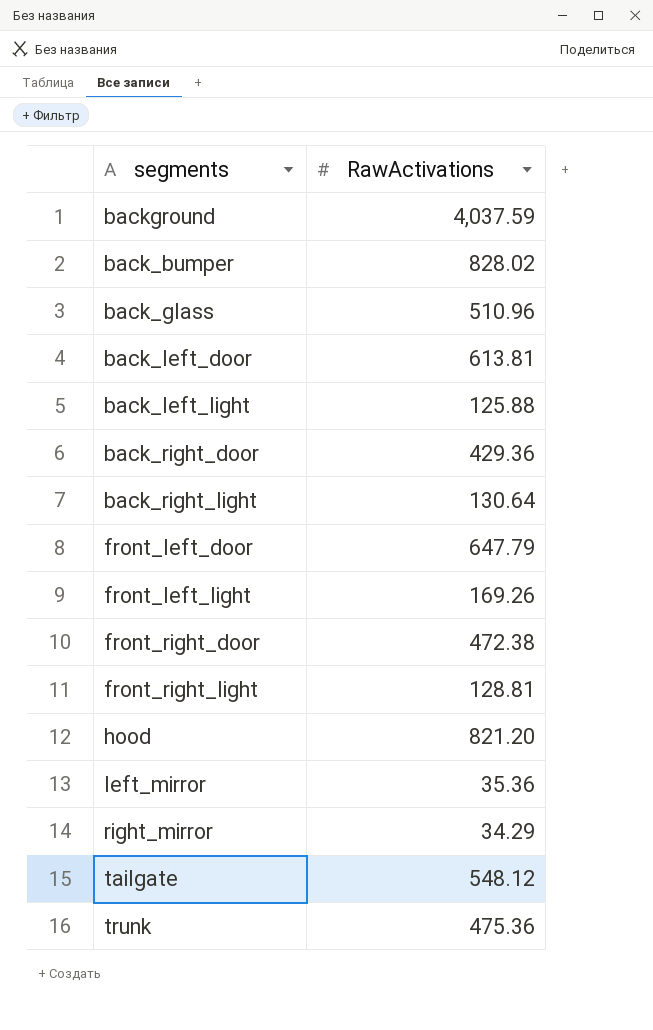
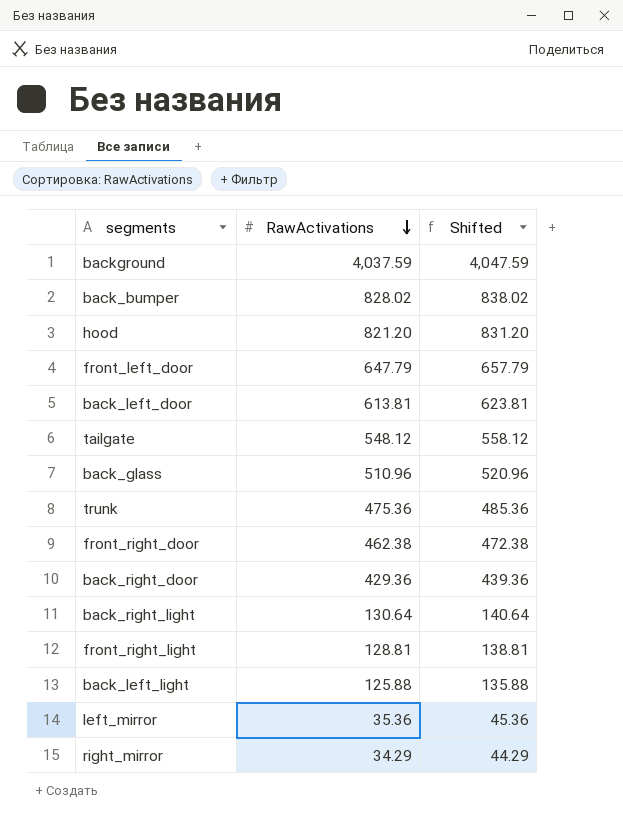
row order: none -> RawActivations descending
column Shifted | formula: none -> [RawActivations] + 10
row front_left_light: 169.26 -> none
front_right_door | RawActivations: 472.38 -> 462.38

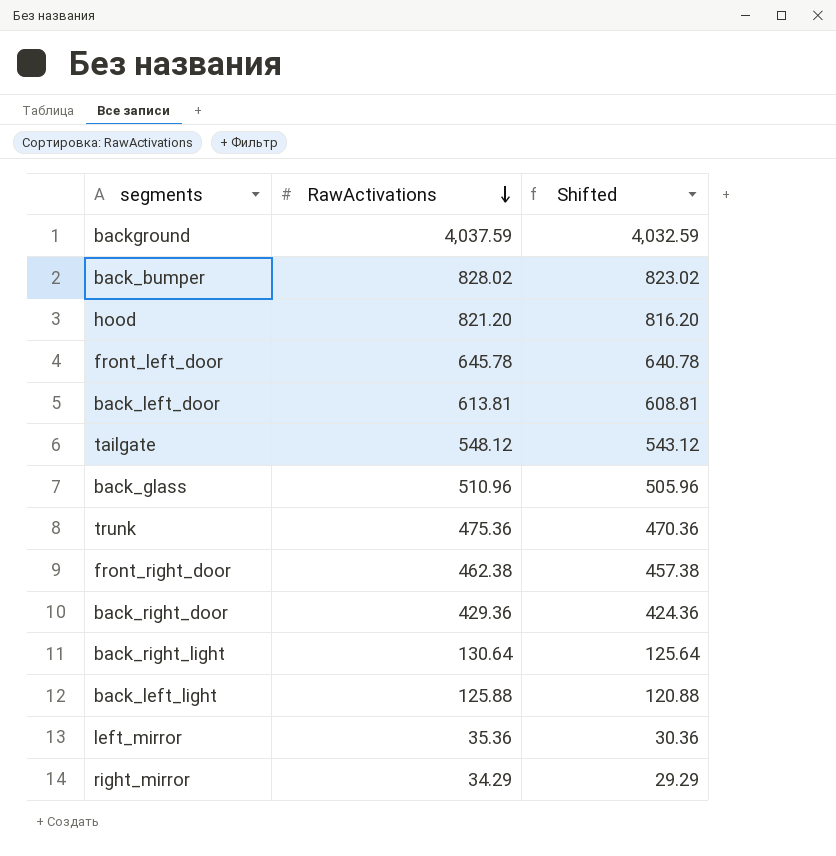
column Shifted | formula: [RawActivations] + 10 -> [RawActivations] - 5
row front_right_light: 128.81 | 138.81 -> none
front_left_door | RawActivations: 647.79 -> 645.78

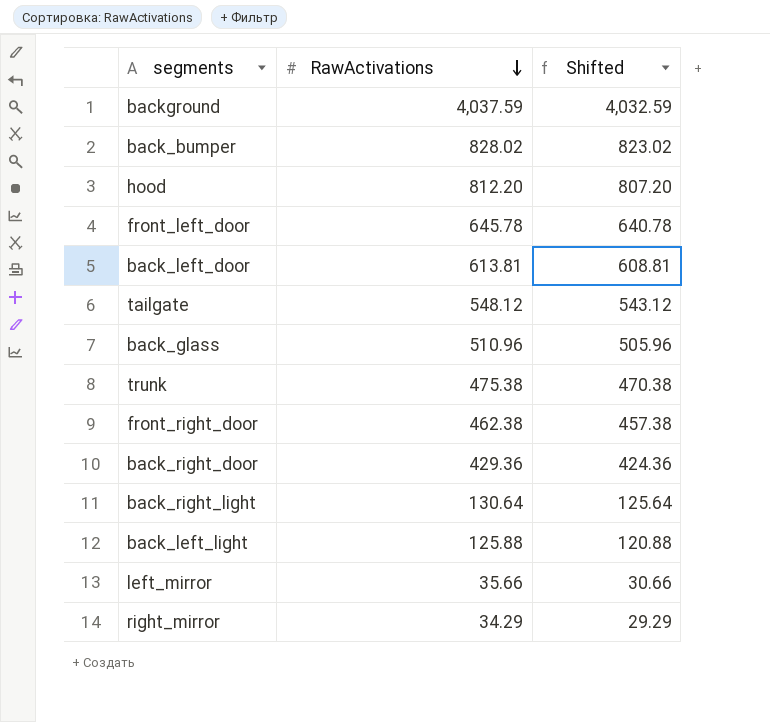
hood | RawActivations: 821.20 -> 812.20
hood | Shifted: 816.20 -> 807.20
trunk | RawActivations: 475.36 -> 475.38
trunk | Shifted: 470.36 -> 470.38
left_mirror | RawActivations: 35.36 -> 35.66
left_mirror | Shifted: 30.36 -> 30.66

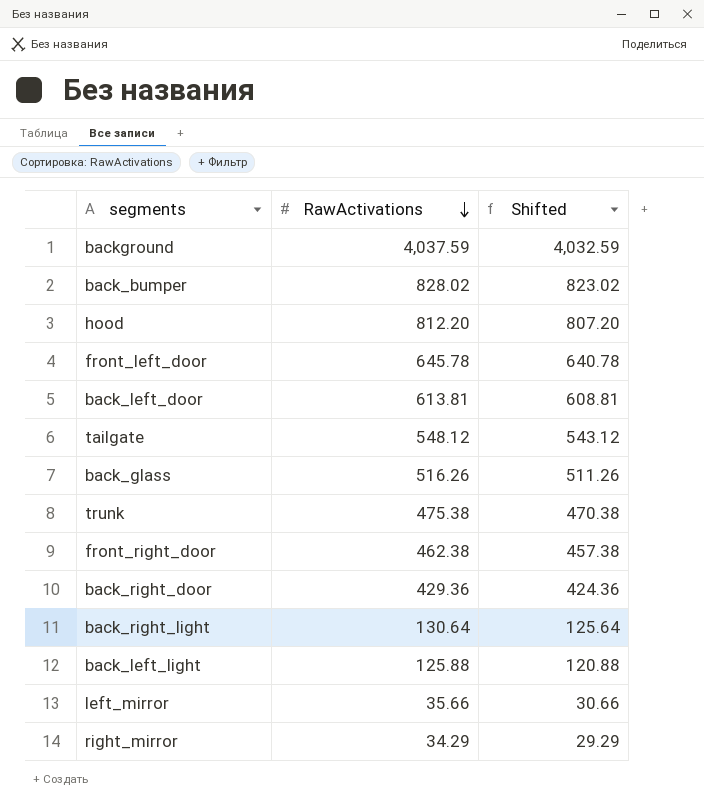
back_glass | RawActivations: 510.96 -> 516.26
back_glass | Shifted: 505.96 -> 511.26

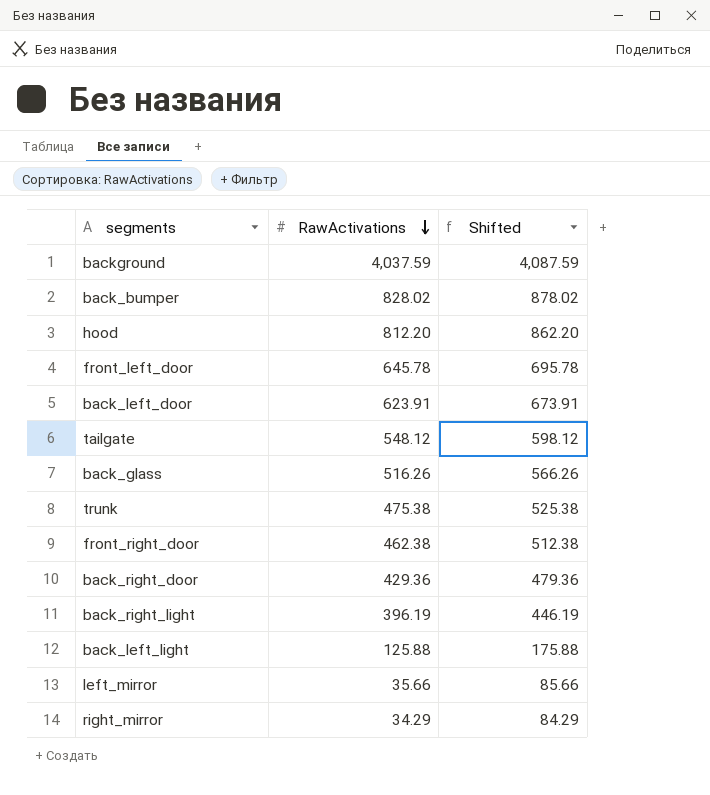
column Shifted | formula: [RawActivations] - 5 -> [RawActivations] + 50
back_left_door | RawActivations: 613.81 -> 623.91
back_right_light | RawActivations: 130.64 -> 396.19

